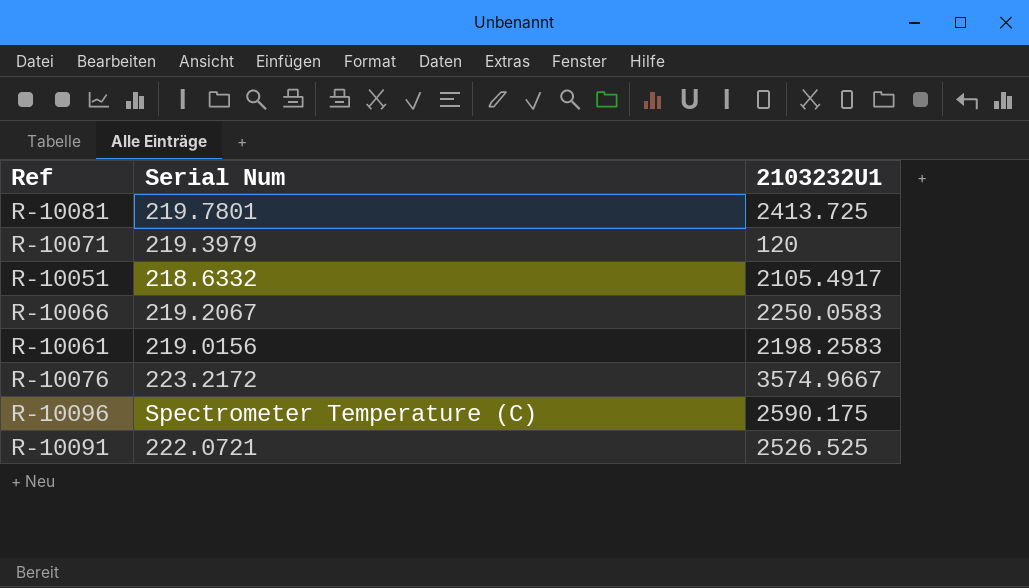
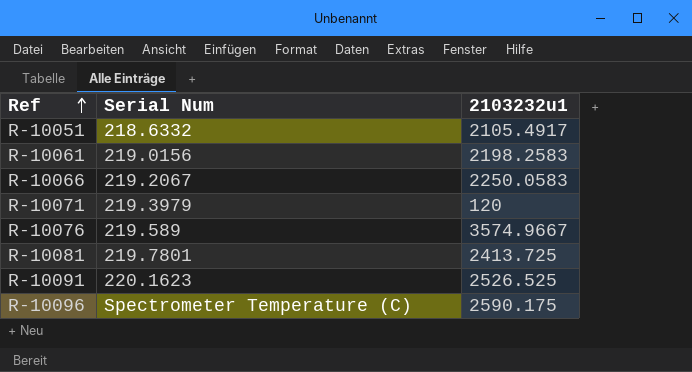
row order: none -> Ref ascending
column name: 2103232U1 -> 2103232u1
R-10076 | Serial Num: 223.2172 -> 219.589
R-10091 | Serial Num: 222.0721 -> 220.1623

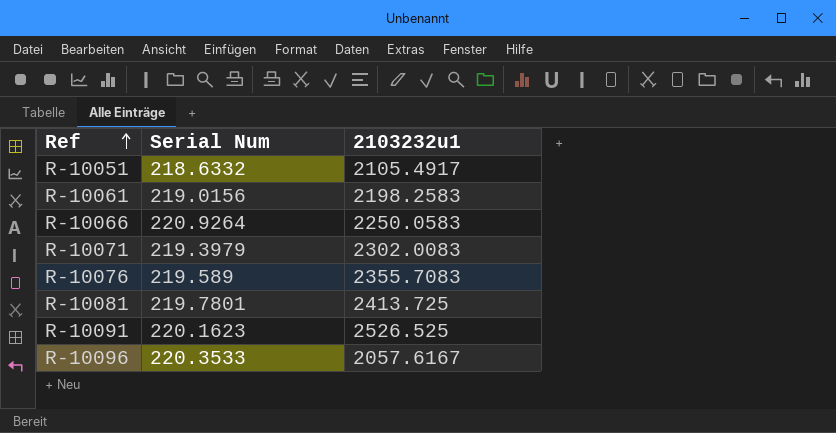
R-10066 | Serial Num: 219.2067 -> 220.9264
R-10071 | 2103232u1: 120 -> 2302.0083
R-10076 | 2103232u1: 3574.9667 -> 2355.7083
R-10096 | Serial Num: Spectrometer Temperature (C) -> 220.3533
R-10096 | 2103232u1: 2590.175 -> 2057.6167

